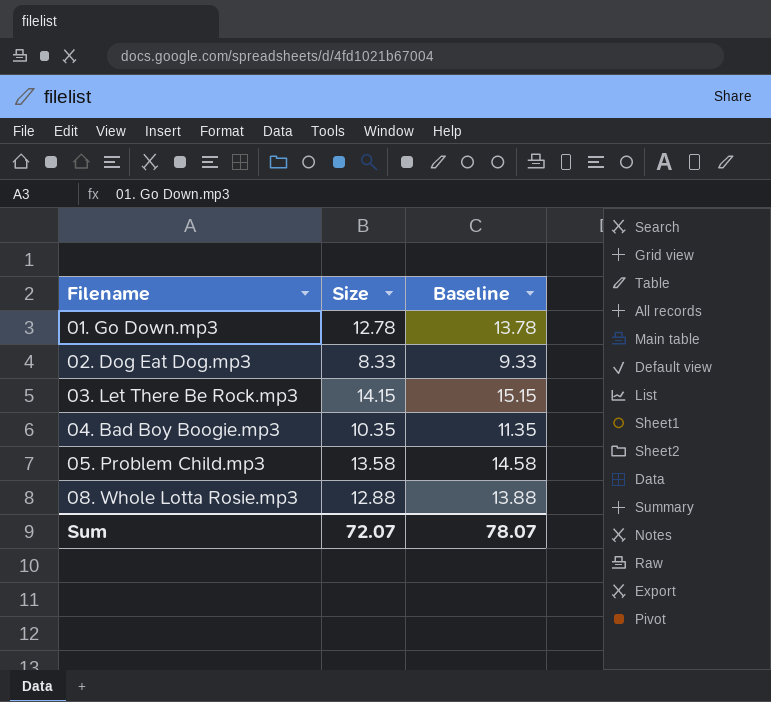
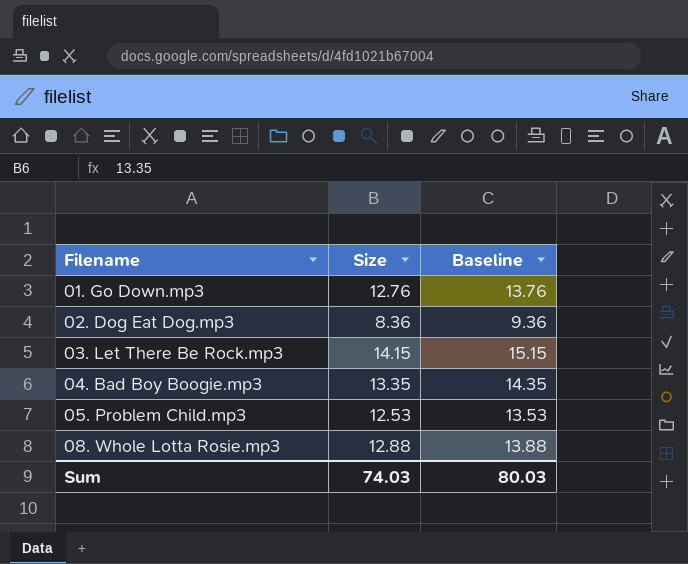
01. Go Down.mp3 | Size: 12.78 -> 12.76
01. Go Down.mp3 | Baseline: 13.78 -> 13.76
02. Dog Eat Dog.mp3 | Size: 8.33 -> 8.36
02. Dog Eat Dog.mp3 | Baseline: 9.33 -> 9.36
04. Bad Boy Boogie.mp3 | Size: 10.35 -> 13.35
04. Bad Boy Boogie.mp3 | Baseline: 11.35 -> 14.35
05. Problem Child.mp3 | Size: 13.58 -> 12.53
05. Problem Child.mp3 | Baseline: 14.58 -> 13.53
Sum | Size: 72.07 -> 74.03
Sum | Baseline: 78.07 -> 80.03

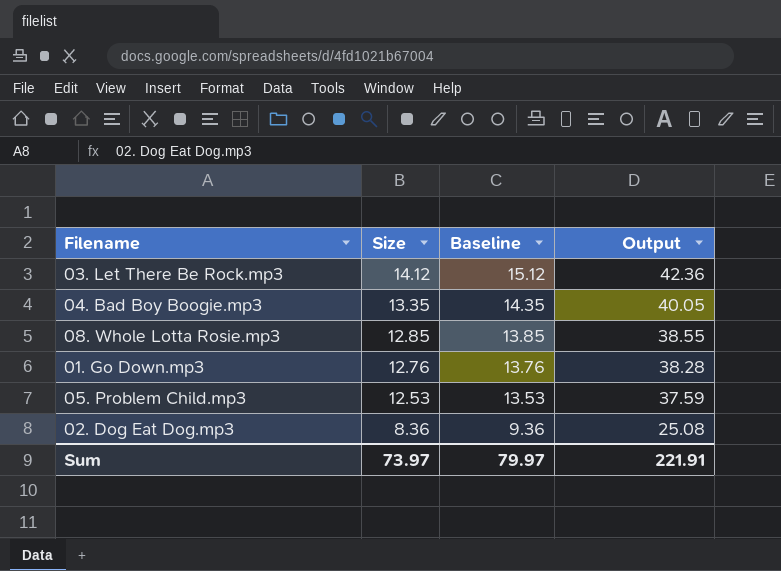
row order: Filename ascending -> Size descending
column Output | formula: none -> [Size] * 3
03. Let There Be Rock.mp3 | Size: 14.15 -> 14.12
03. Let There Be Rock.mp3 | Baseline: 15.15 -> 15.12
08. Whole Lotta Rosie.mp3 | Size: 12.88 -> 12.85
08. Whole Lotta Rosie.mp3 | Baseline: 13.88 -> 13.85
Sum | Size: 74.03 -> 73.97
Sum | Baseline: 80.03 -> 79.97

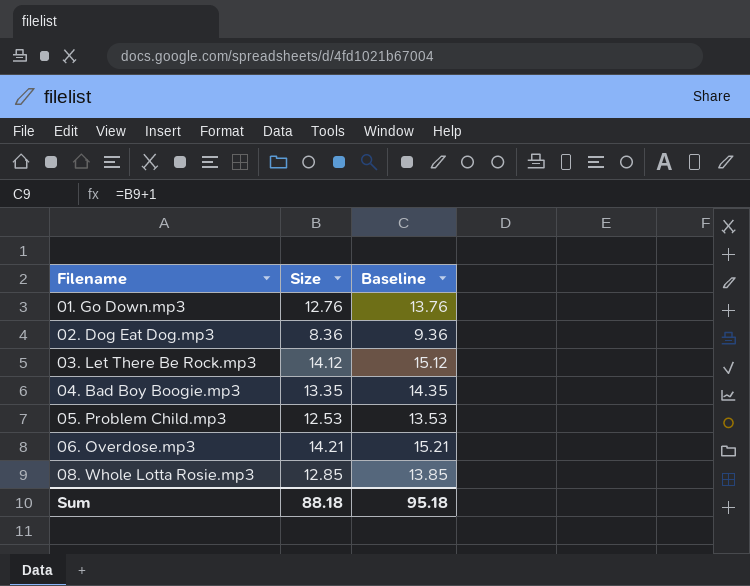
row order: Size descending -> Filename ascending
column Output | formula: [Size] * 3 -> none
row 06. Overdose.mp3: none -> 14.21 | 15.21
Sum | Size: 73.97 -> 88.18
Sum | Baseline: 79.97 -> 95.18

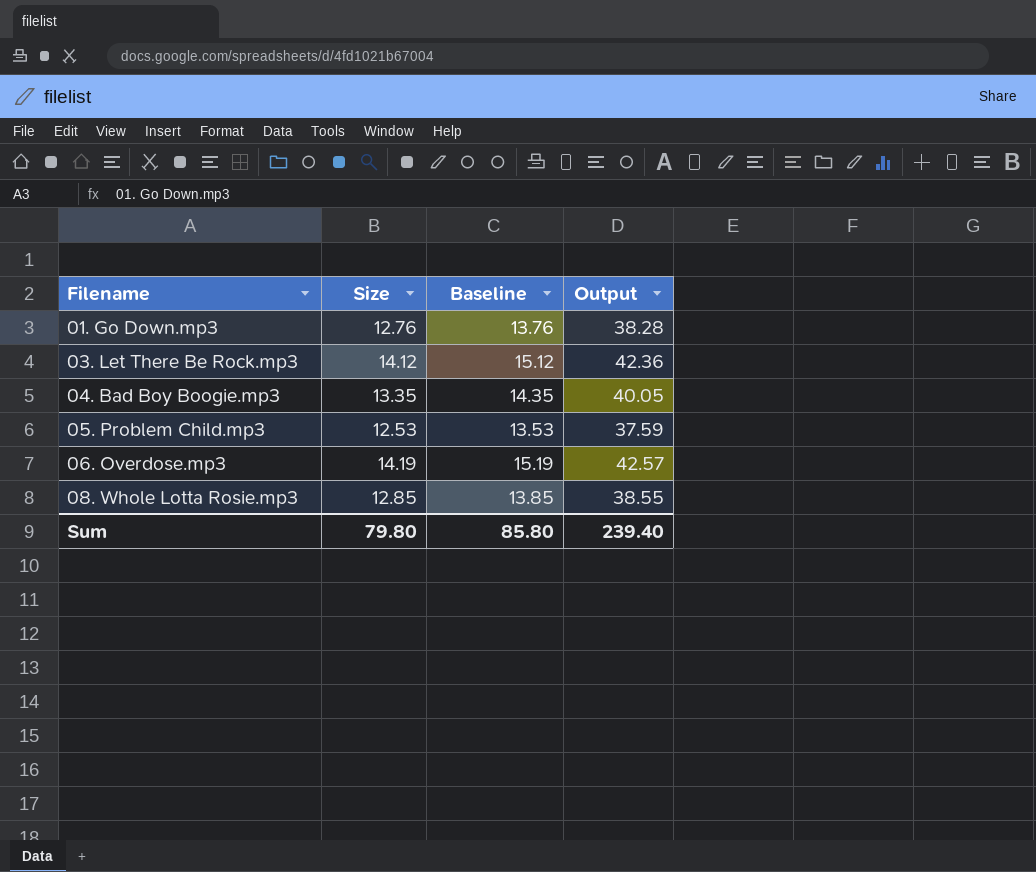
column Output | formula: none -> [Size] * 3
row 02. Dog Eat Dog.mp3: 8.36 | 9.36 -> none
06. Overdose.mp3 | Size: 14.21 -> 14.19
06. Overdose.mp3 | Baseline: 15.21 -> 15.19
Sum | Size: 88.18 -> 79.80
Sum | Baseline: 95.18 -> 85.80

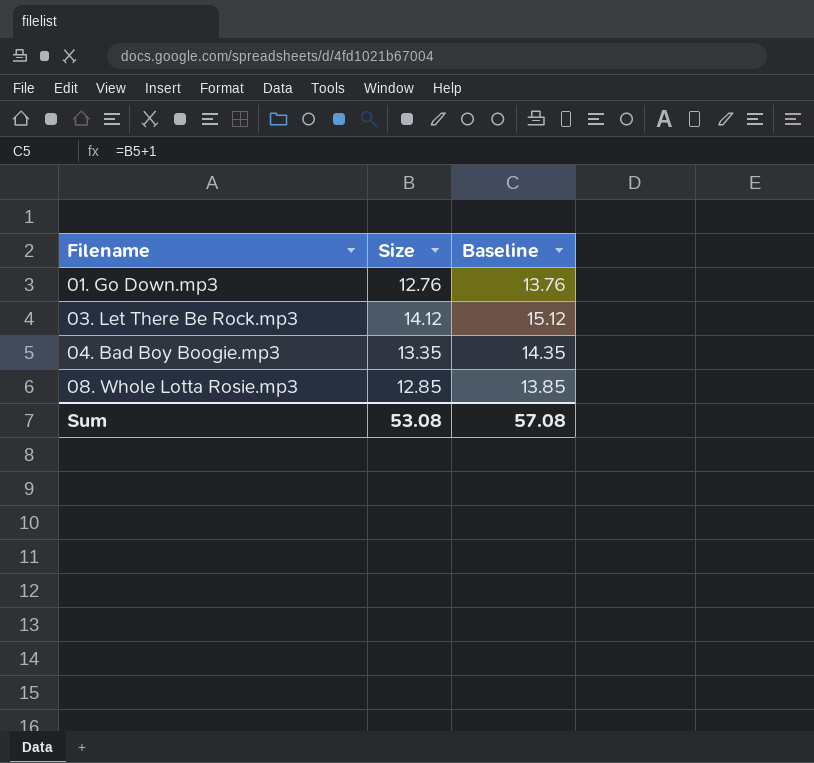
column Output | formula: [Size] * 3 -> none
row 05. Problem Child.mp3: 12.53 | 13.53 | 37.59 -> none
row 06. Overdose.mp3: 14.19 | 15.19 | 42.57 -> none
Sum | Size: 79.80 -> 53.08
Sum | Baseline: 85.80 -> 57.08

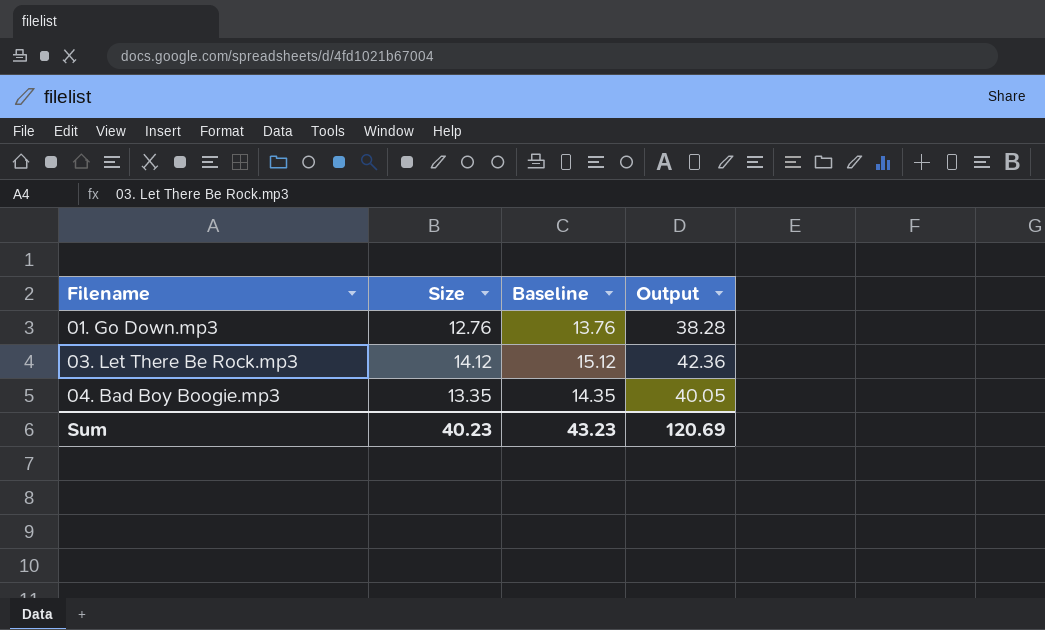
column Output | formula: none -> [Size] * 3
row 08. Whole Lotta Rosie.mp3: 12.85 | 13.85 -> none
Sum | Size: 53.08 -> 40.23
Sum | Baseline: 57.08 -> 43.23

